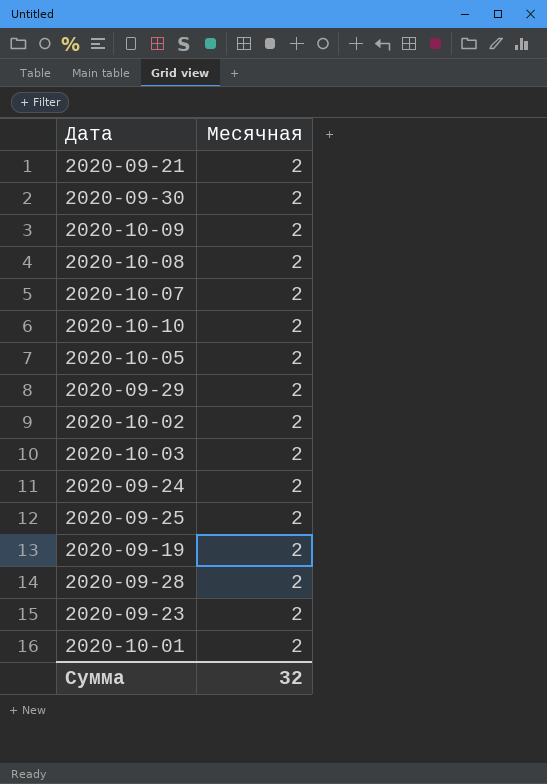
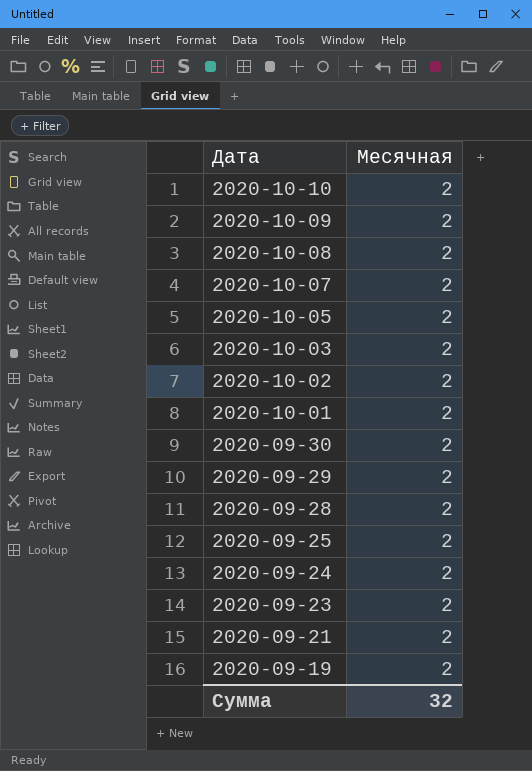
row order: none -> Дата descending

